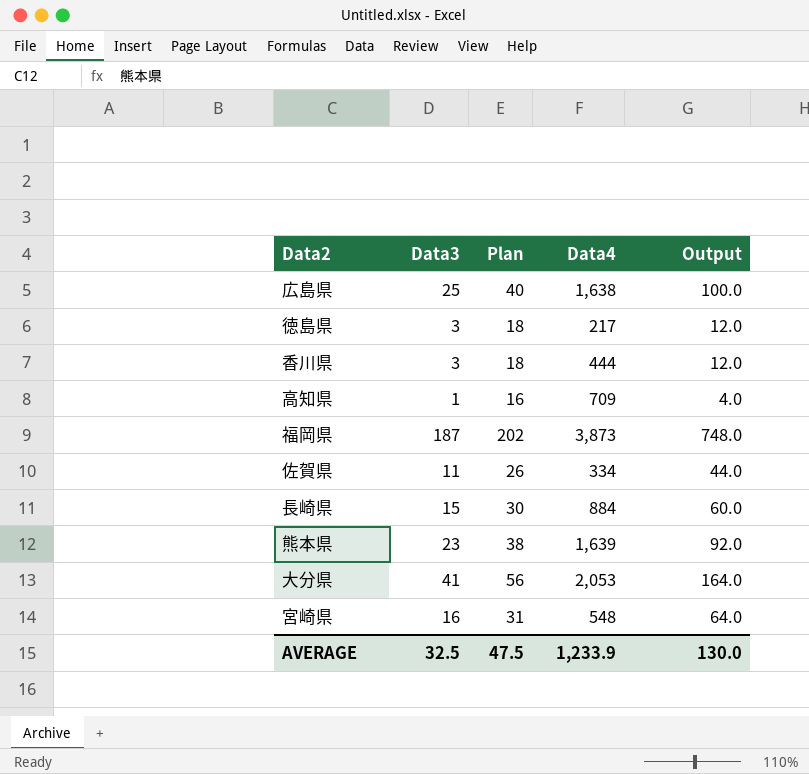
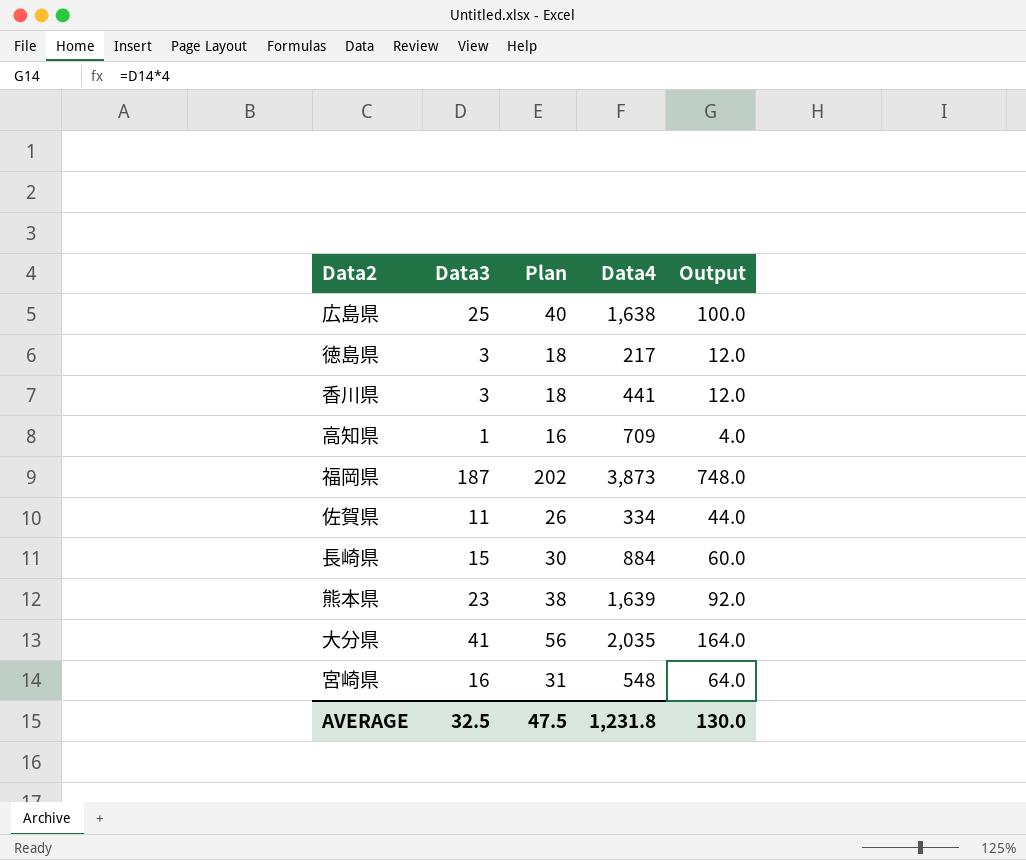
香川県 | Data4: 444 -> 441
大分県 | Data4: 2,053 -> 2,035
AVERAGE | Data4: 1,233.9 -> 1,231.8

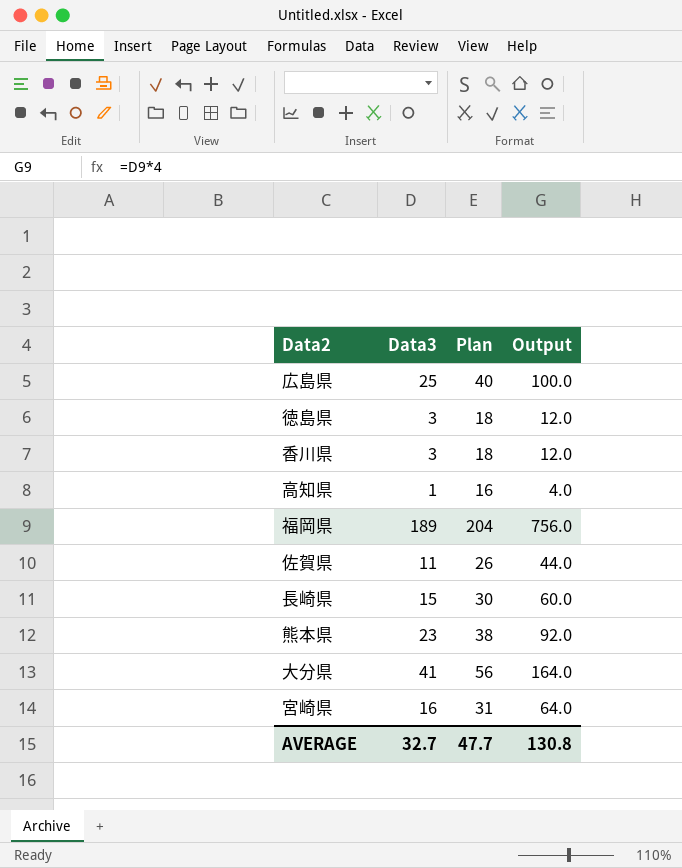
column Data4 | position: 4 -> none
福岡県 | Data3: 187 -> 189
福岡県 | Plan: 202 -> 204
福岡県 | Output: 748.0 -> 756.0
AVERAGE | Data3: 32.5 -> 32.7
AVERAGE | Plan: 47.5 -> 47.7
AVERAGE | Output: 130.0 -> 130.8

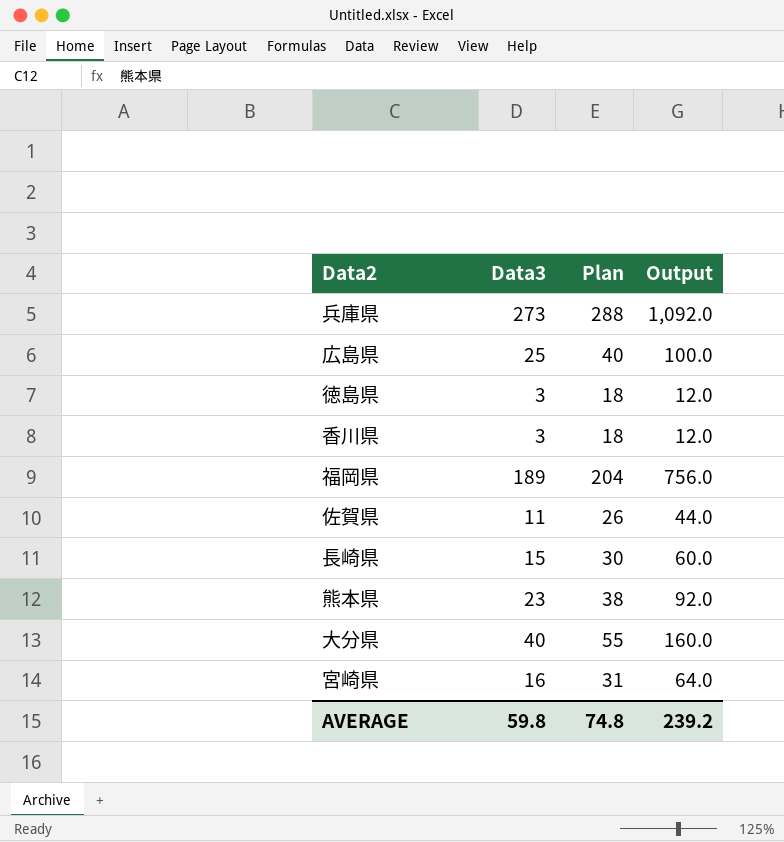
row 高知県: 1 | 16 | 4.0 -> none
row 兵庫県: none -> 273 | 288 | 1,092.0
大分県 | Data3: 41 -> 40
大分県 | Plan: 56 -> 55
大分県 | Output: 164.0 -> 160.0
AVERAGE | Data3: 32.7 -> 59.8
AVERAGE | Plan: 47.7 -> 74.8
AVERAGE | Output: 130.8 -> 239.2

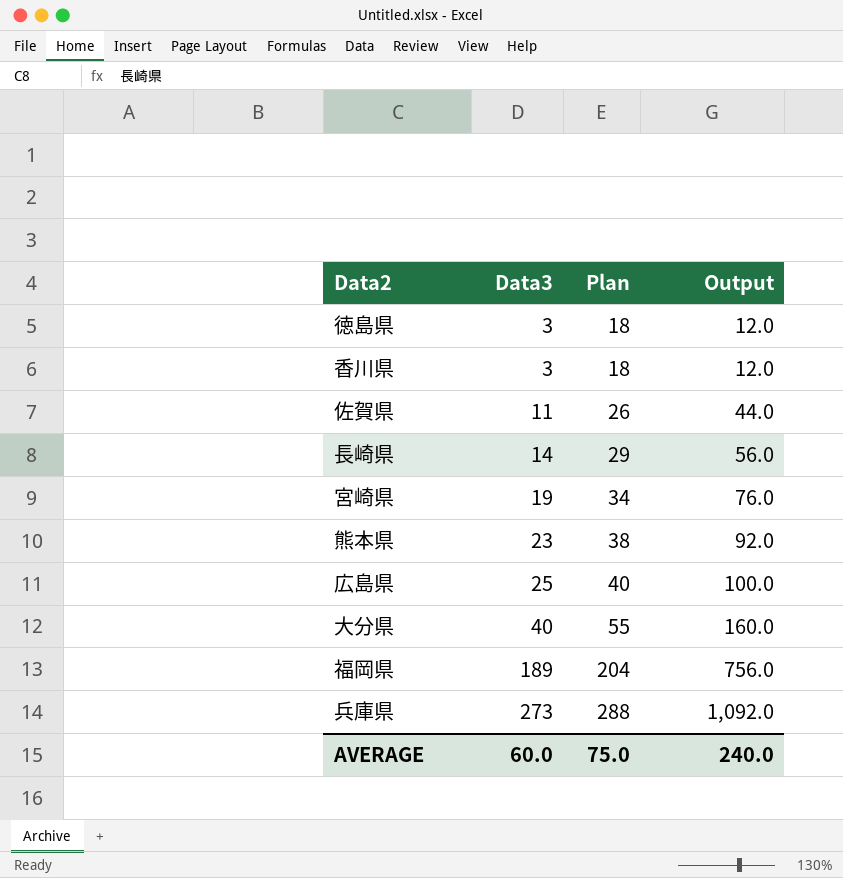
row order: none -> Data3 ascending
長崎県 | Data3: 15 -> 14
長崎県 | Plan: 30 -> 29
長崎県 | Output: 60.0 -> 56.0
宮崎県 | Data3: 16 -> 19
宮崎県 | Plan: 31 -> 34
宮崎県 | Output: 64.0 -> 76.0
AVERAGE | Data3: 59.8 -> 60.0
AVERAGE | Plan: 74.8 -> 75.0
AVERAGE | Output: 239.2 -> 240.0

